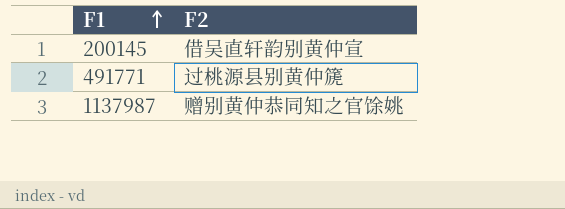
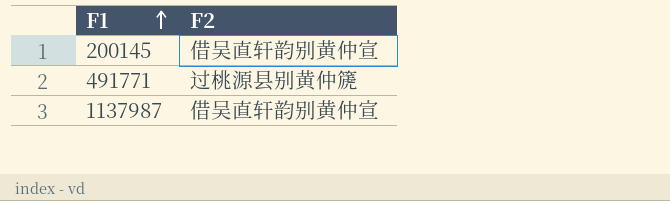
1137987 | F2: 赠别黄仲恭同知之官馀姚 -> 借吴直轩韵别黄仲宣

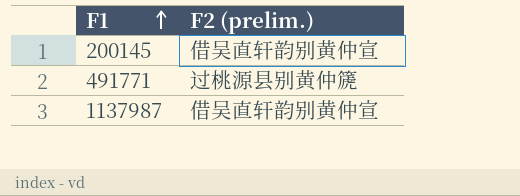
column name: F2 -> F2 (prelim.)

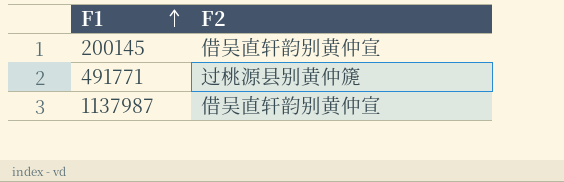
column name: F2 (prelim.) -> F2

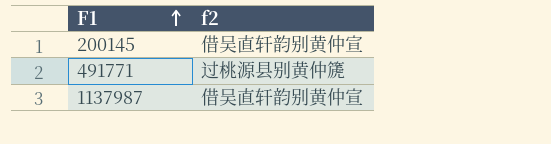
column name: F2 -> f2

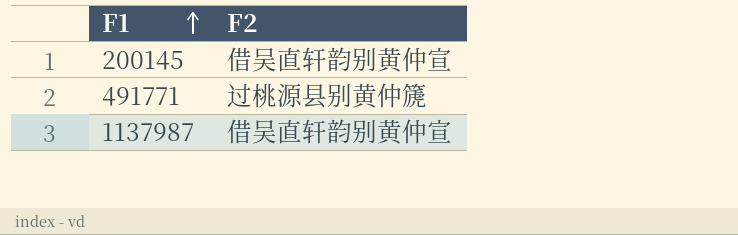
column name: f2 -> F2

